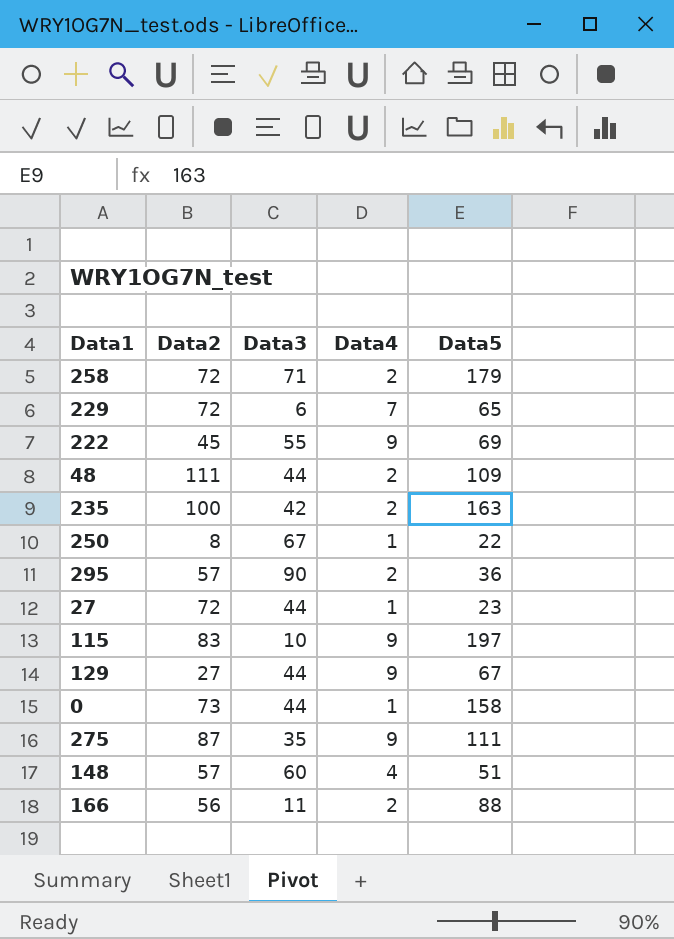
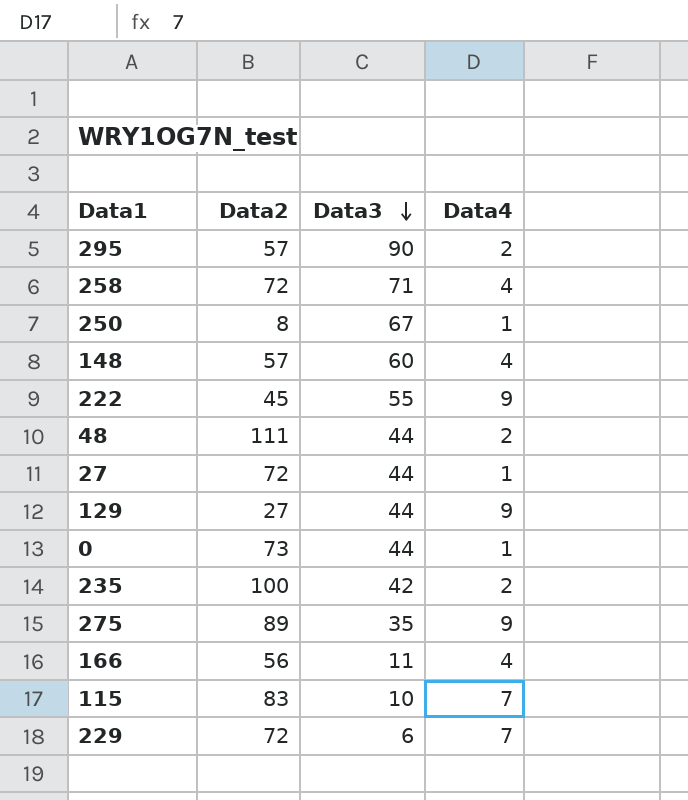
row order: none -> Data3 descending
column Data5 | position: 5 -> none
258 | Data4: 2 -> 4
275 | Data2: 87 -> 89
166 | Data4: 2 -> 4
115 | Data4: 9 -> 7

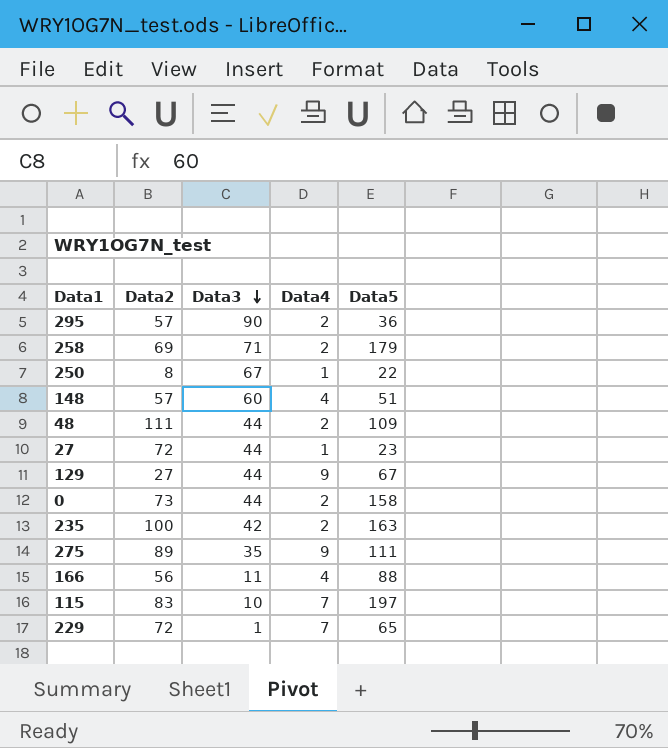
column Data5 | position: none -> 5
row 222: 45 | 55 | 9 -> none
258 | Data2: 72 -> 69
258 | Data4: 4 -> 2
0 | Data4: 1 -> 2
229 | Data3: 6 -> 1

